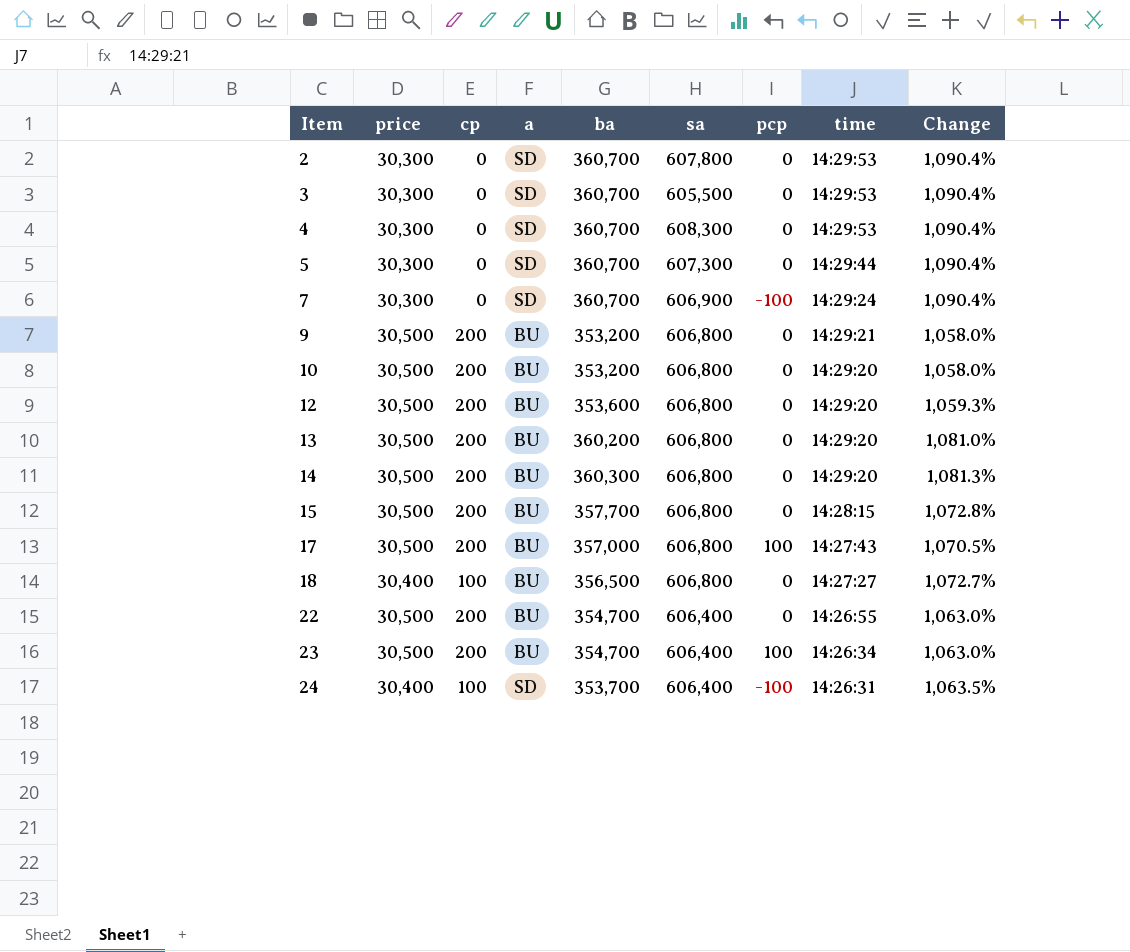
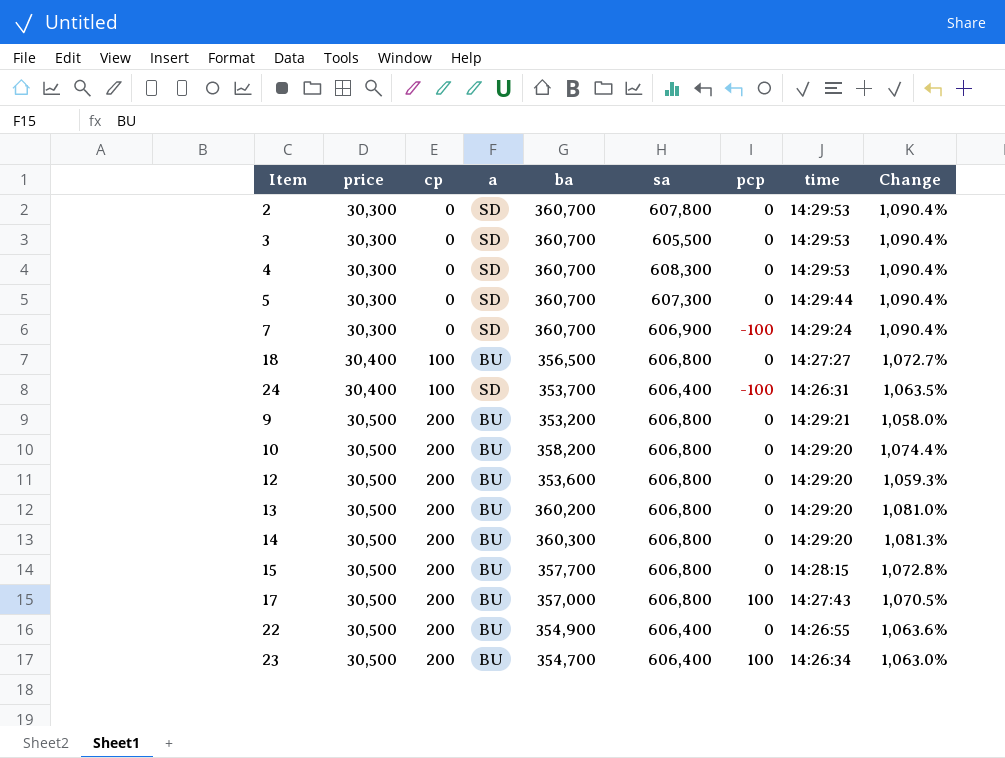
row order: Item ascending -> price ascending
10 | ba: 353,200 -> 358,200
10 | Change: 1,058.0% -> 1,074.4%
22 | ba: 354,700 -> 354,900
22 | Change: 1,063.0% -> 1,063.6%

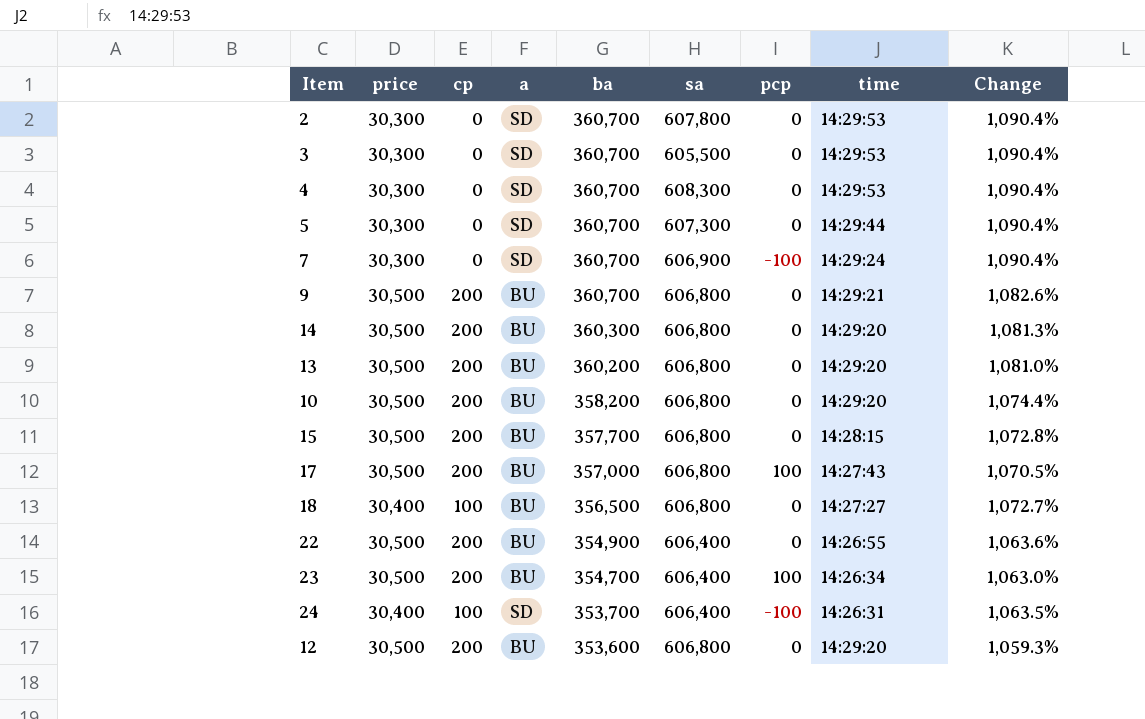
row order: price ascending -> ba descending
9 | ba: 353,200 -> 360,700
9 | Change: 1,058.0% -> 1,082.6%

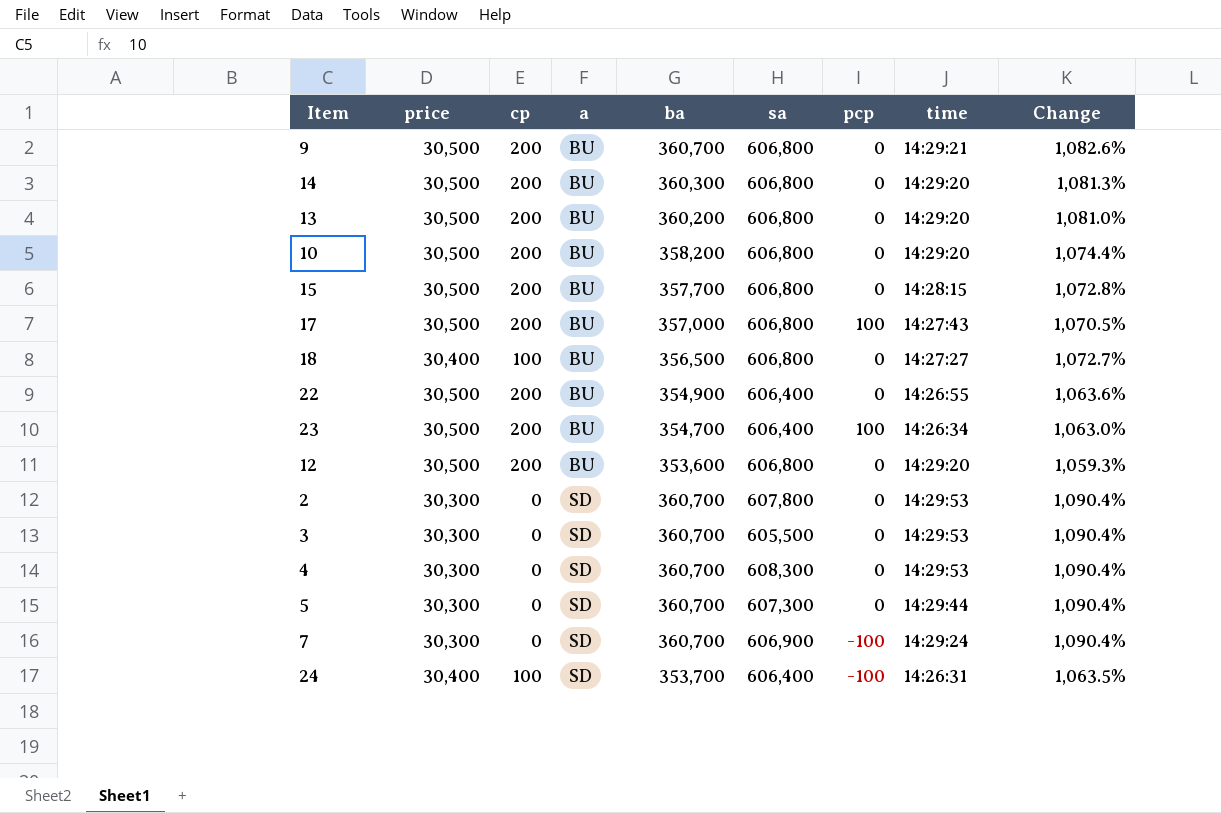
row order: ba descending -> a ascending

